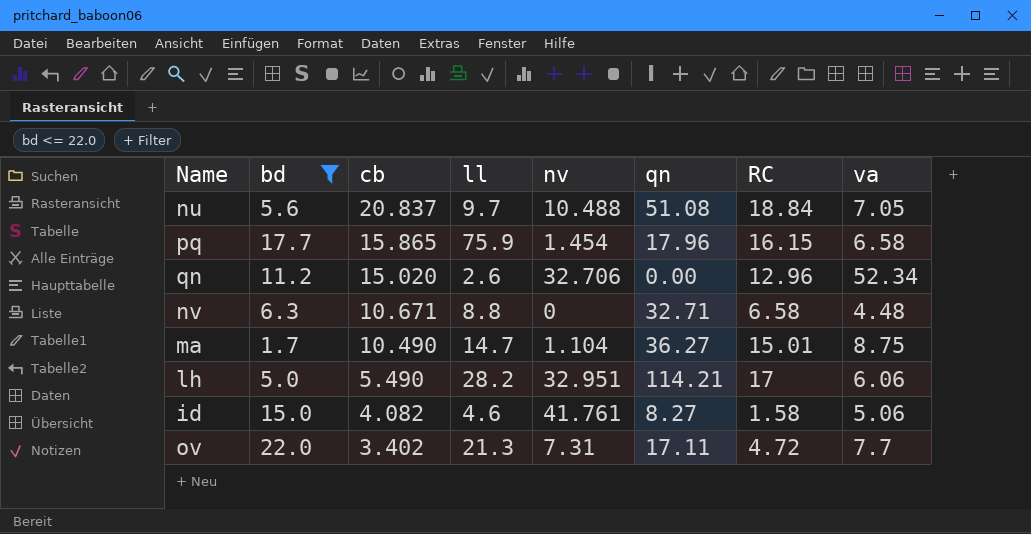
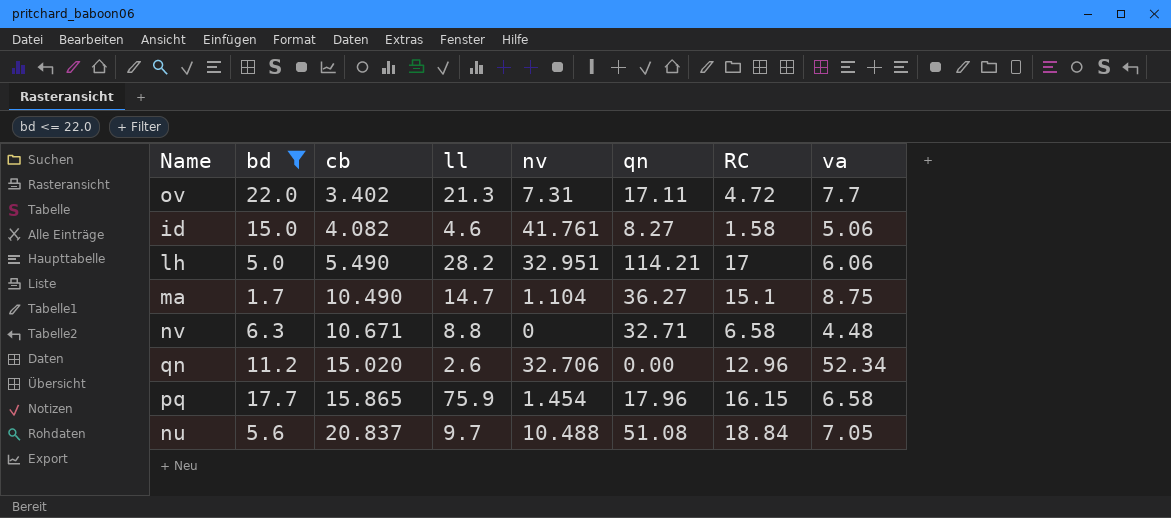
row order: cb descending -> cb ascending
ma | RC: 15.01 -> 15.1

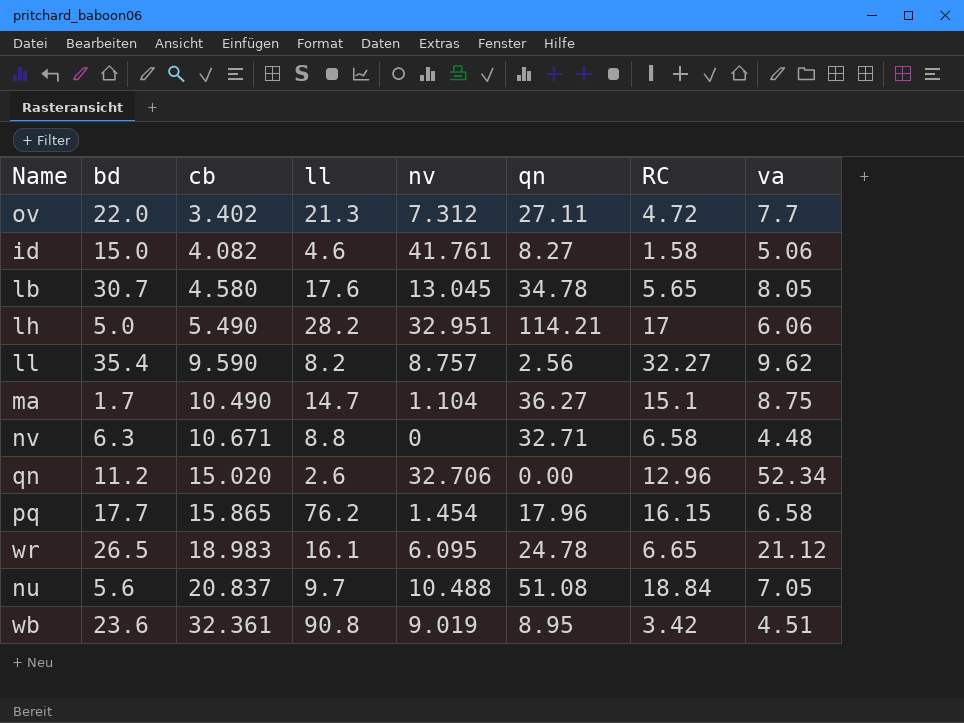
filter: bd <= 22.0 -> none
ov | nv: 7.31 -> 7.312
ov | qn: 17.11 -> 27.11
pq | ll: 75.9 -> 76.2

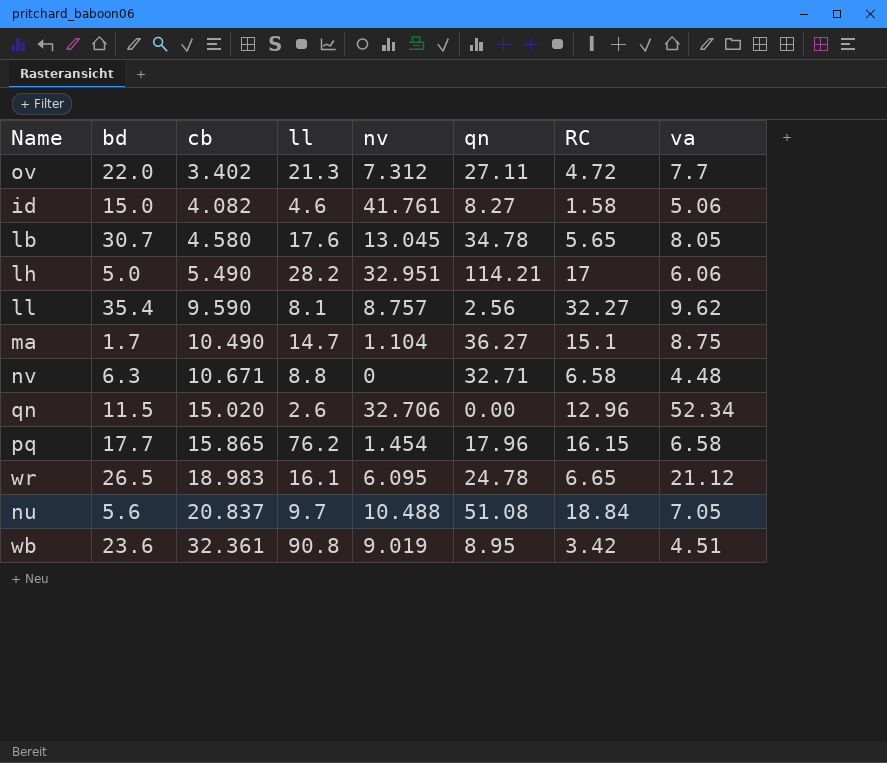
ll | ll: 8.2 -> 8.1
qn | bd: 11.2 -> 11.5

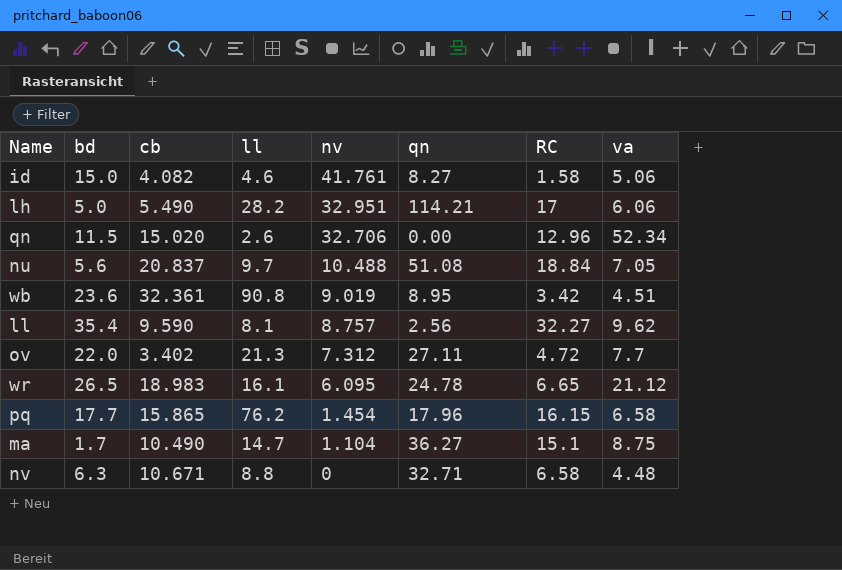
row order: cb ascending -> nv descending
row lb: 30.7 | 4.580 | 17.6 | 13.045 | 34.78 | 5.65 | 8.05 -> none

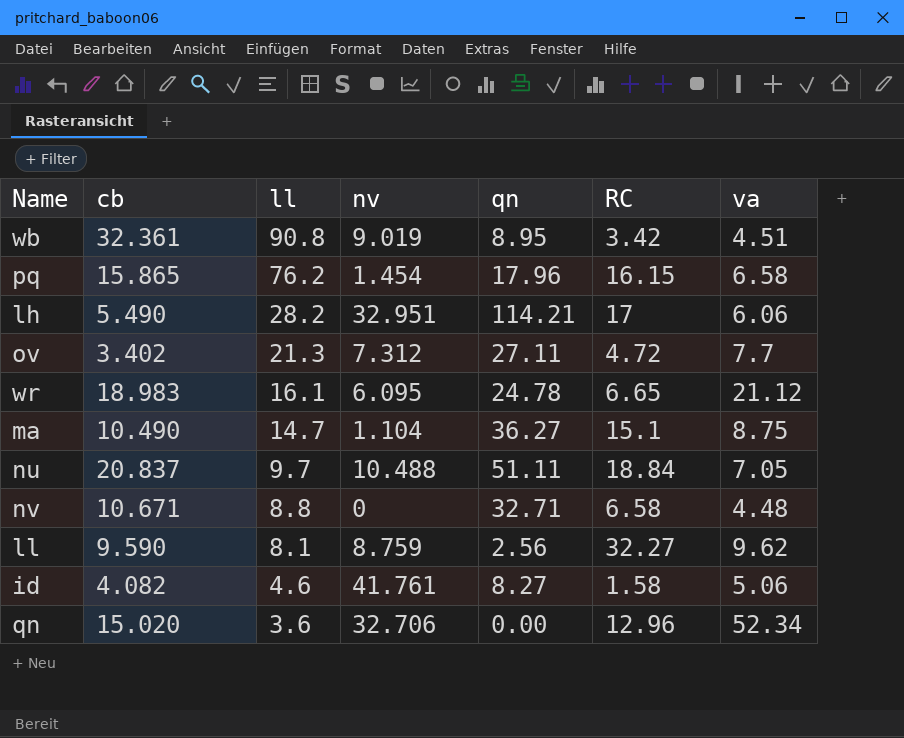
row order: nv descending -> ll descending
column bd | position: 2 -> none
nu | qn: 51.08 -> 51.11
ll | nv: 8.757 -> 8.759
qn | ll: 2.6 -> 3.6

